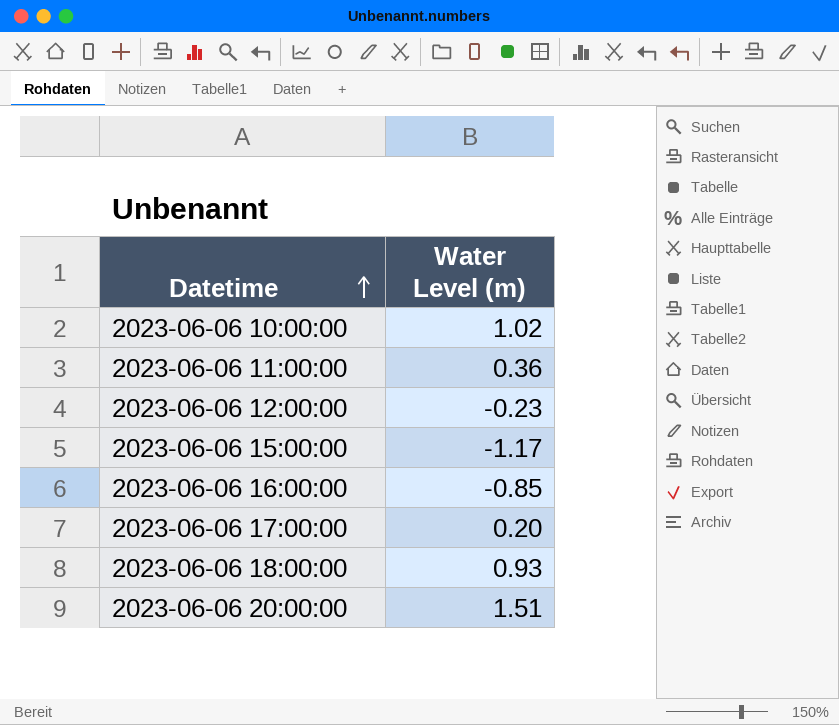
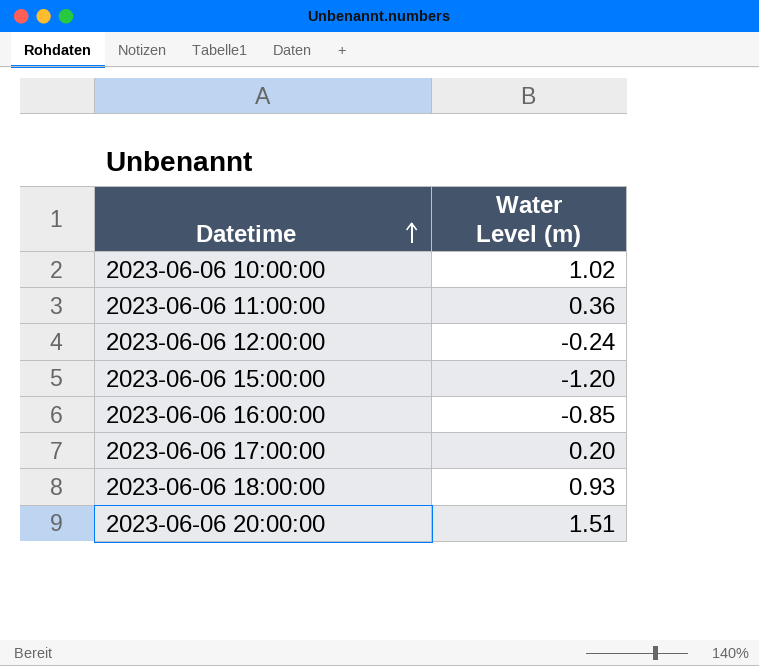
2023-06-06 12:00:00 | Water Level (m): -0.23 -> -0.24
2023-06-06 15:00:00 | Water Level (m): -1.17 -> -1.20

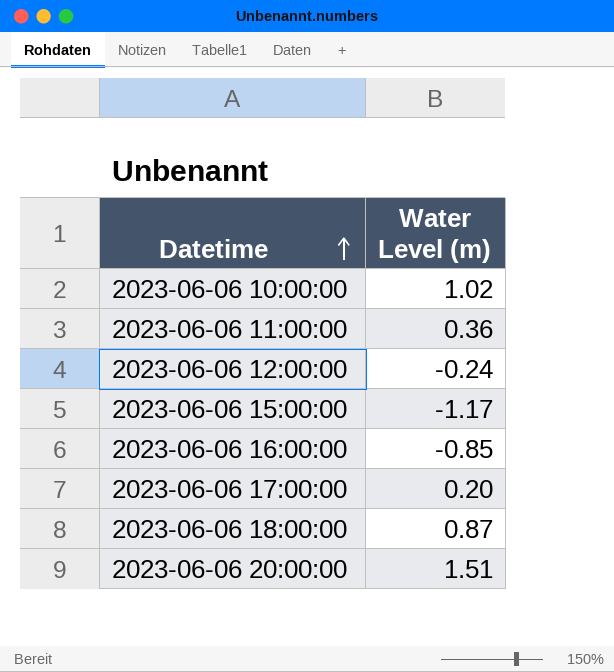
2023-06-06 15:00:00 | Water Level (m): -1.20 -> -1.17
2023-06-06 18:00:00 | Water Level (m): 0.93 -> 0.87

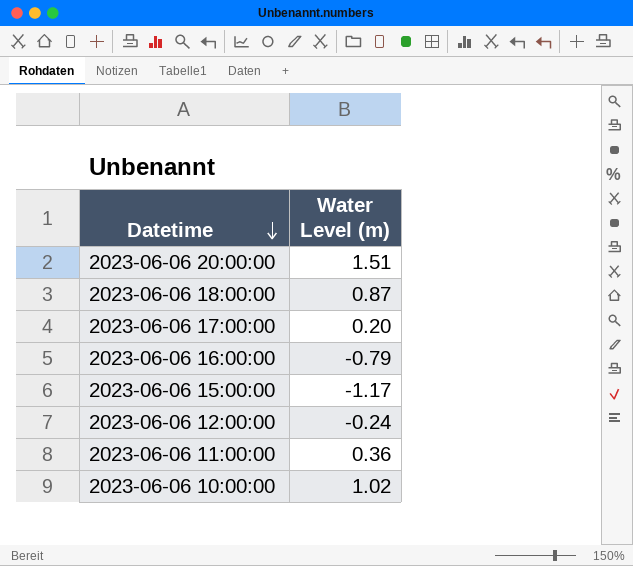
row order: Datetime ascending -> Datetime descending
2023-06-06 16:00:00 | Water Level (m): -0.85 -> -0.79

